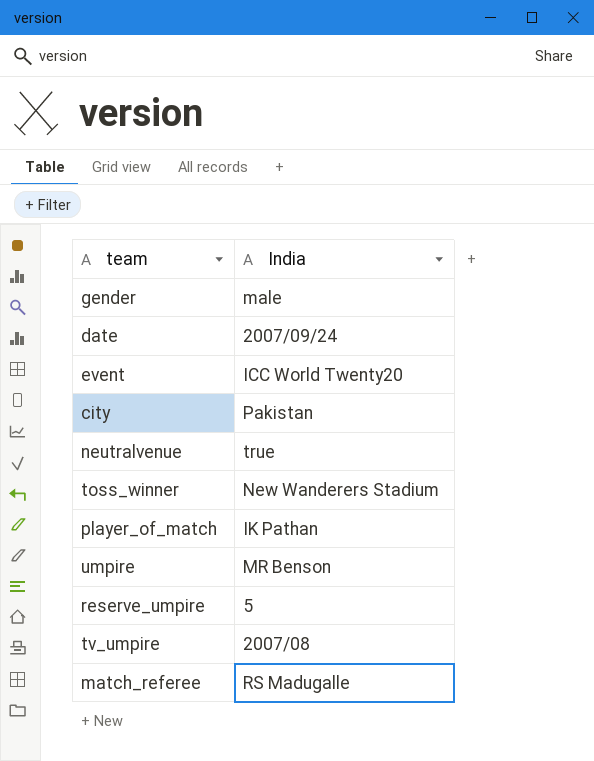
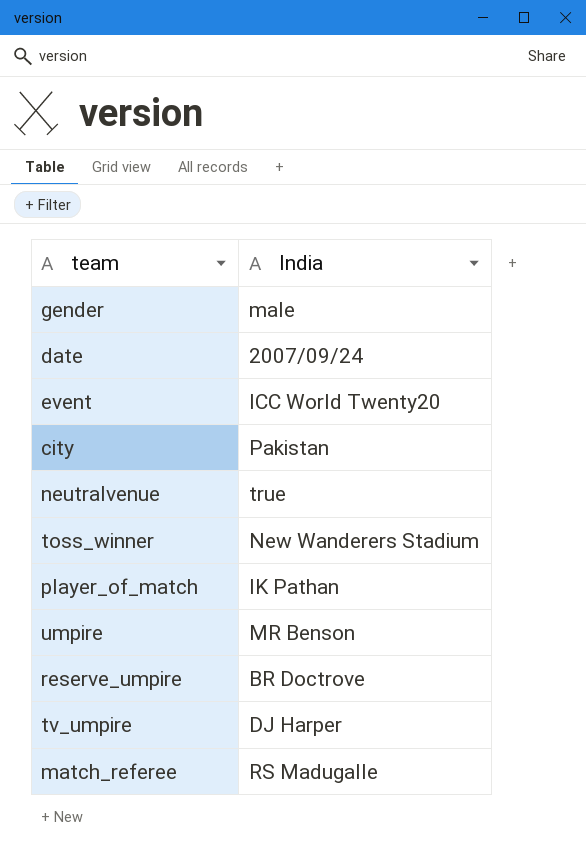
reserve_umpire | India: 5 -> BR Doctrove
tv_umpire | India: 2007/08 -> DJ Harper

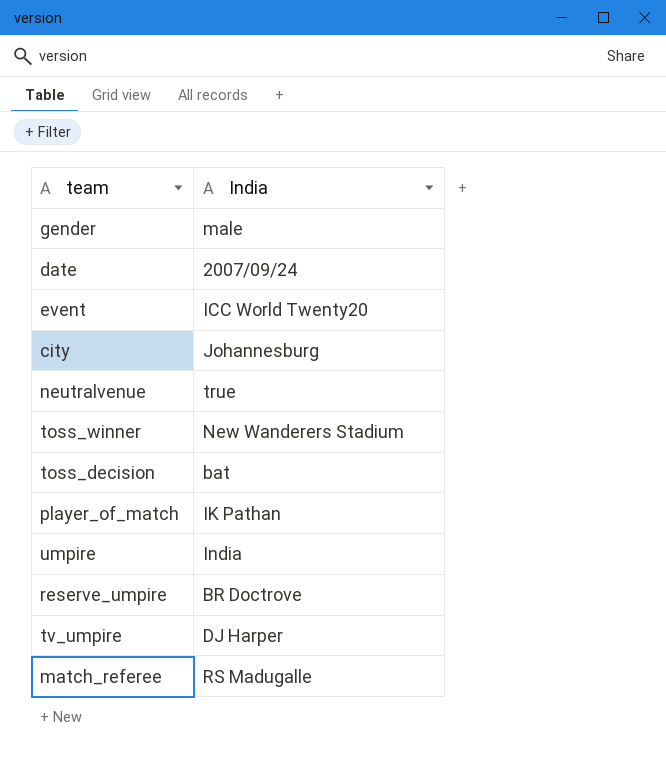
city | India: Pakistan -> Johannesburg
row toss_decision: none -> bat
umpire | India: MR Benson -> India

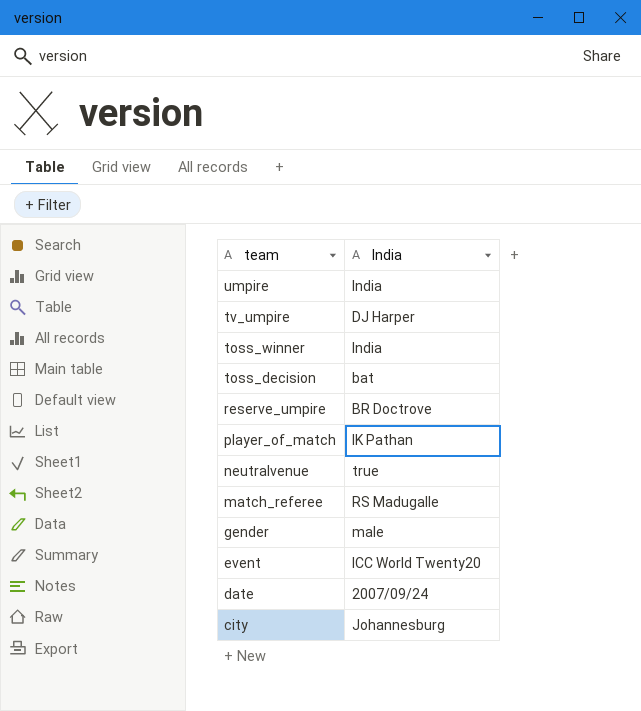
row order: none -> team descending
toss_winner | India: New Wanderers Stadium -> India

